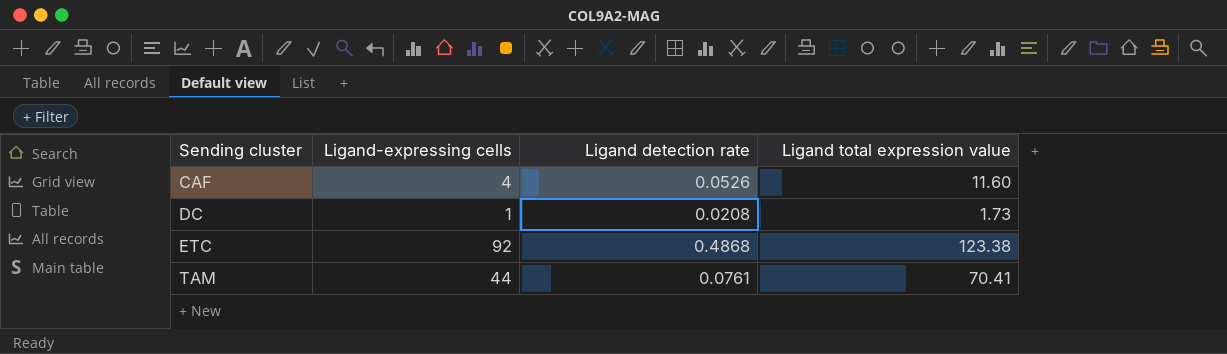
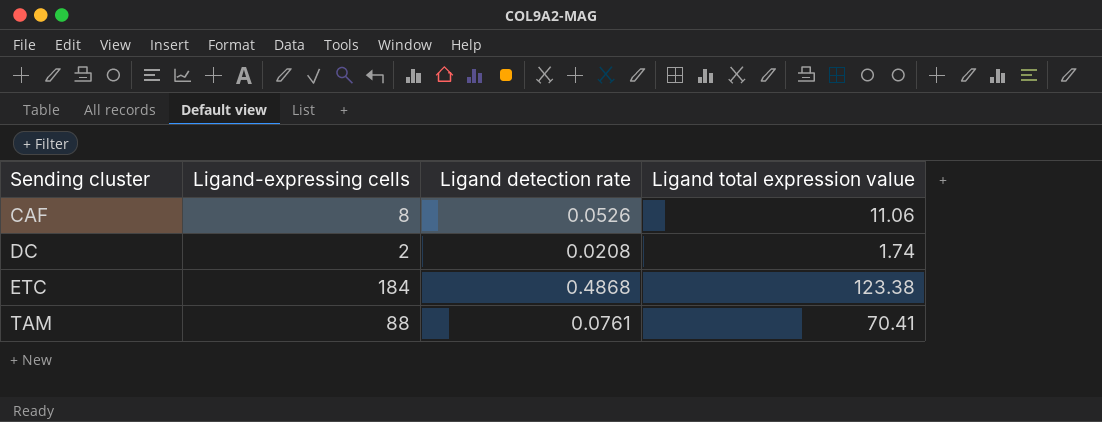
CAF | Ligand-expressing cells: 4 -> 8
CAF | Ligand total expression value: 11.60 -> 11.06
DC | Ligand-expressing cells: 1 -> 2
DC | Ligand total expression value: 1.73 -> 1.74
ETC | Ligand-expressing cells: 92 -> 184
TAM | Ligand-expressing cells: 44 -> 88

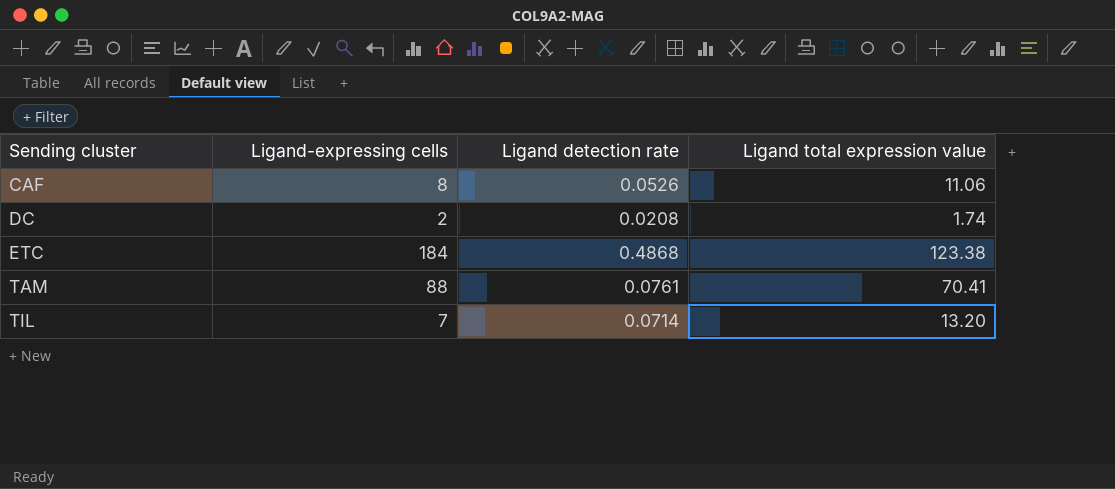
row TIL: none -> 7 | 0.0714 | 13.20

